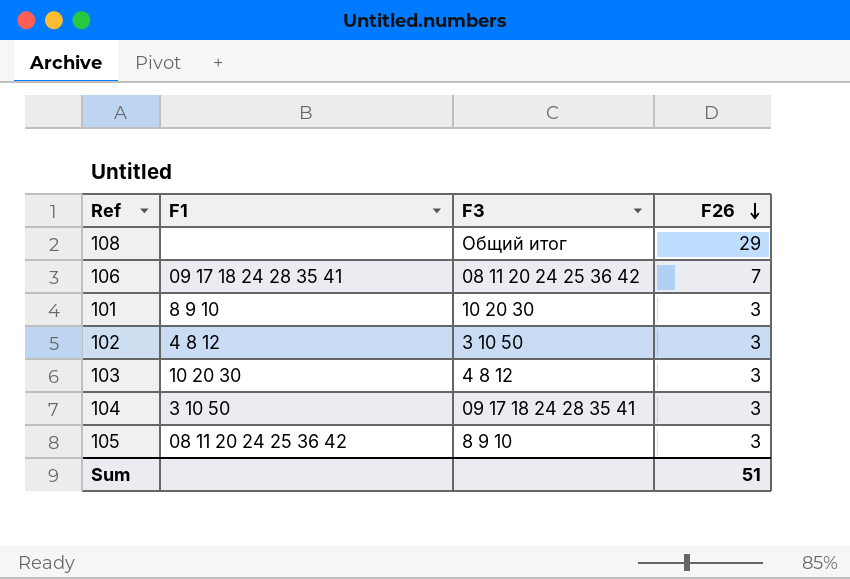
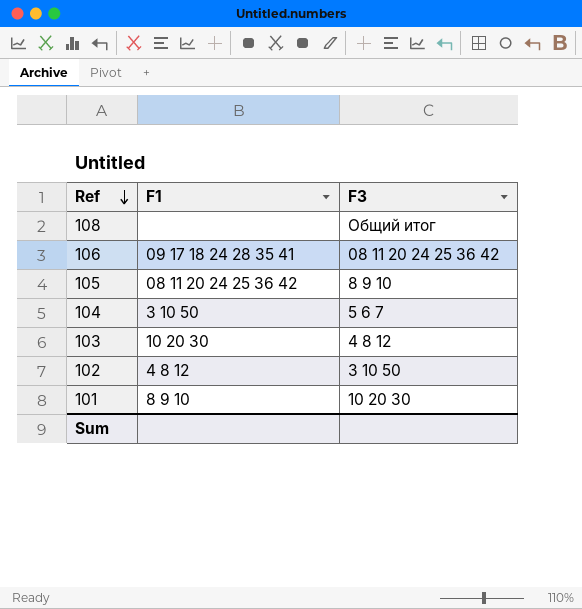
row order: F26 descending -> Ref descending
column F26 | position: 4 -> none
104 | F3: 09 17 18 24 28 35 41 -> 5 6 7

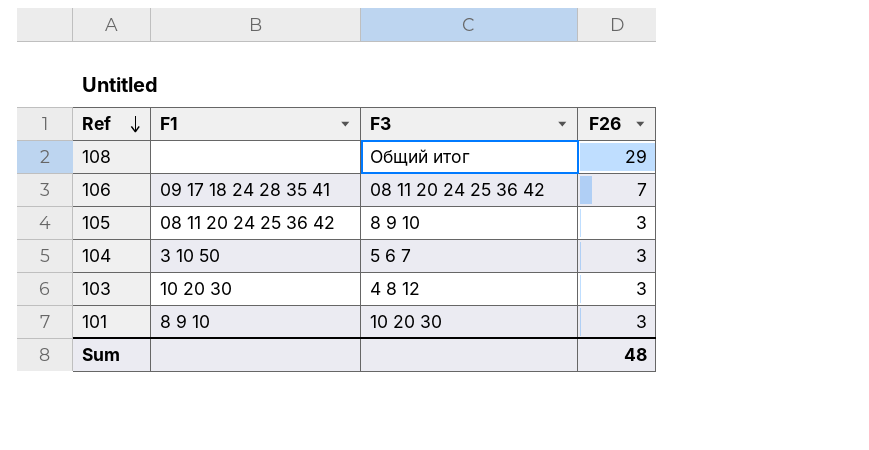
column F26 | position: none -> 4
row 102: 4 8 12 | 3 10 50 -> none

